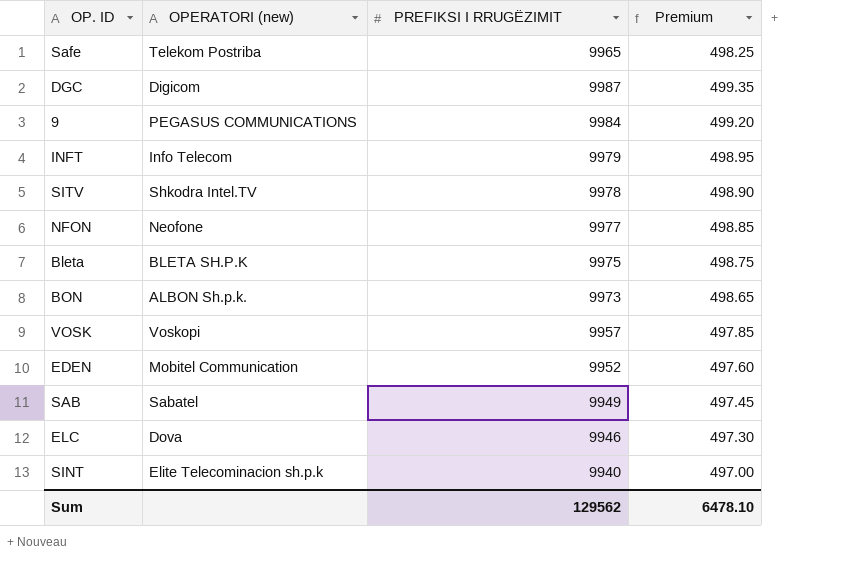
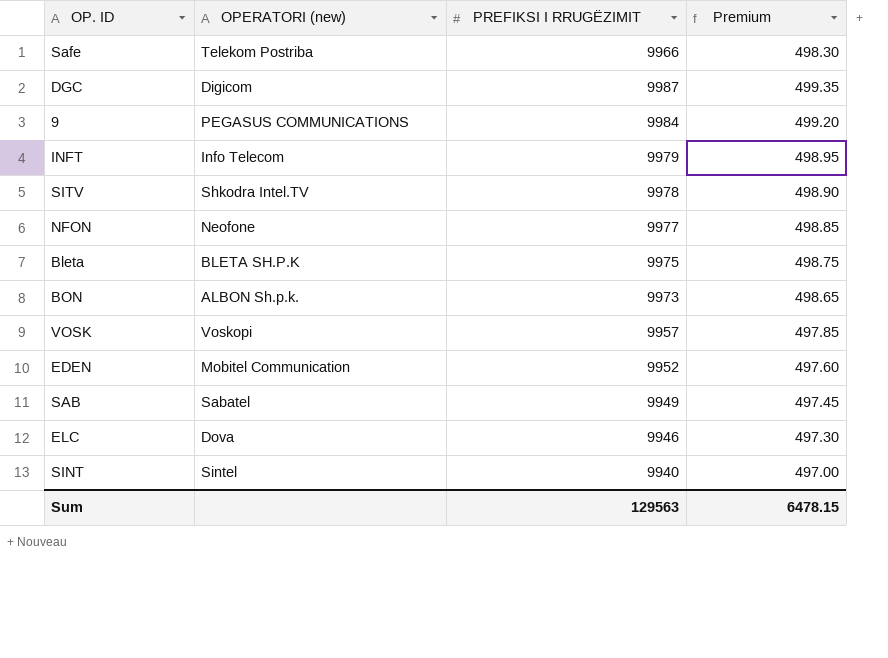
Safe | PREFIKSI I RRUGËZIMIT: 9965 -> 9966
Safe | Premium: 498.25 -> 498.30
SINT | OPERATORI (new): Elite Telecominacion sh.p.k -> Sintel
Sum | PREFIKSI I RRUGËZIMIT: 129562 -> 129563
Sum | Premium: 6478.10 -> 6478.15

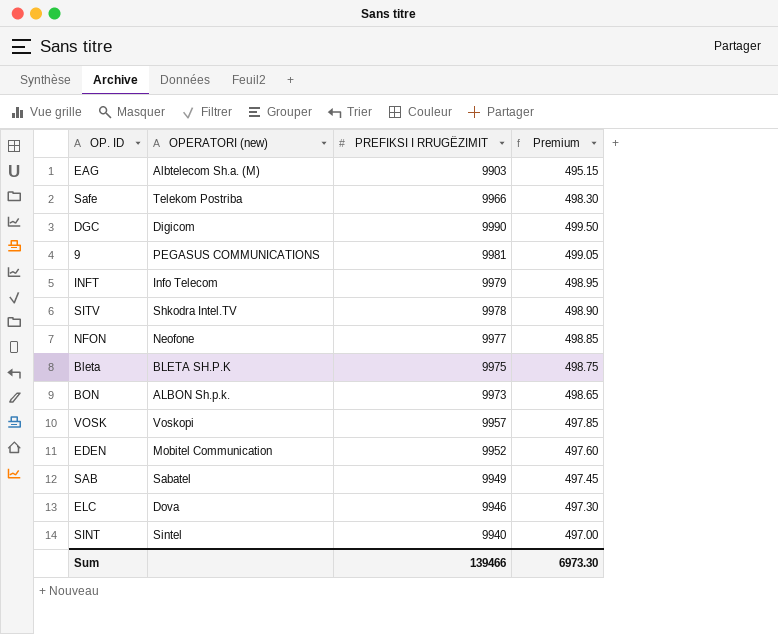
row EAG: none -> Albtelecom Sh.a. (M) | 9903 | 495.15
DGC | PREFIKSI I RRUGËZIMIT: 9987 -> 9990
DGC | Premium: 499.35 -> 499.50
9 | PREFIKSI I RRUGËZIMIT: 9984 -> 9981
9 | Premium: 499.20 -> 499.05
Sum | PREFIKSI I RRUGËZIMIT: 129563 -> 139466
Sum | Premium: 6478.15 -> 6973.30

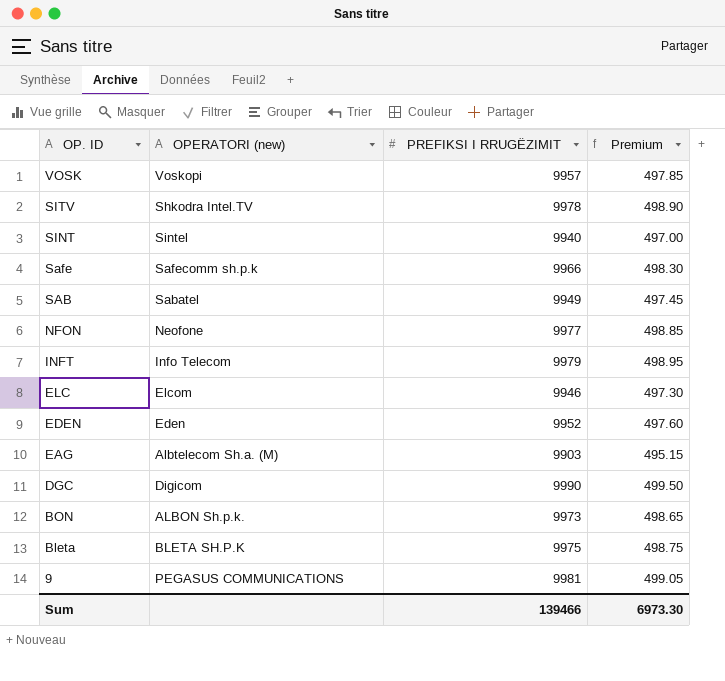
row order: none -> OP. ID descending
Safe | OPERATORI (new): Telekom Postriba -> Safecomm sh.p.k
ELC | OPERATORI (new): Dova -> Elcom
EDEN | OPERATORI (new): Mobitel Communication -> Eden

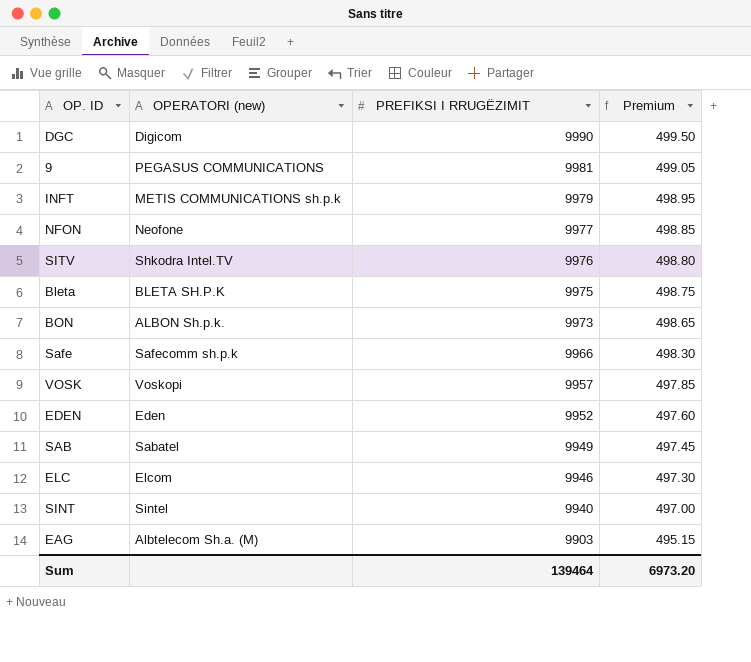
row order: OP. ID descending -> PREFIKSI I RRUGËZIMIT descending
INFT | OPERATORI (new): Info Telecom -> METIS COMMUNICATIONS sh.p.k
SITV | PREFIKSI I RRUGËZIMIT: 9978 -> 9976
SITV | Premium: 498.90 -> 498.80
Sum | PREFIKSI I RRUGËZIMIT: 139466 -> 139464
Sum | Premium: 6973.30 -> 6973.20

